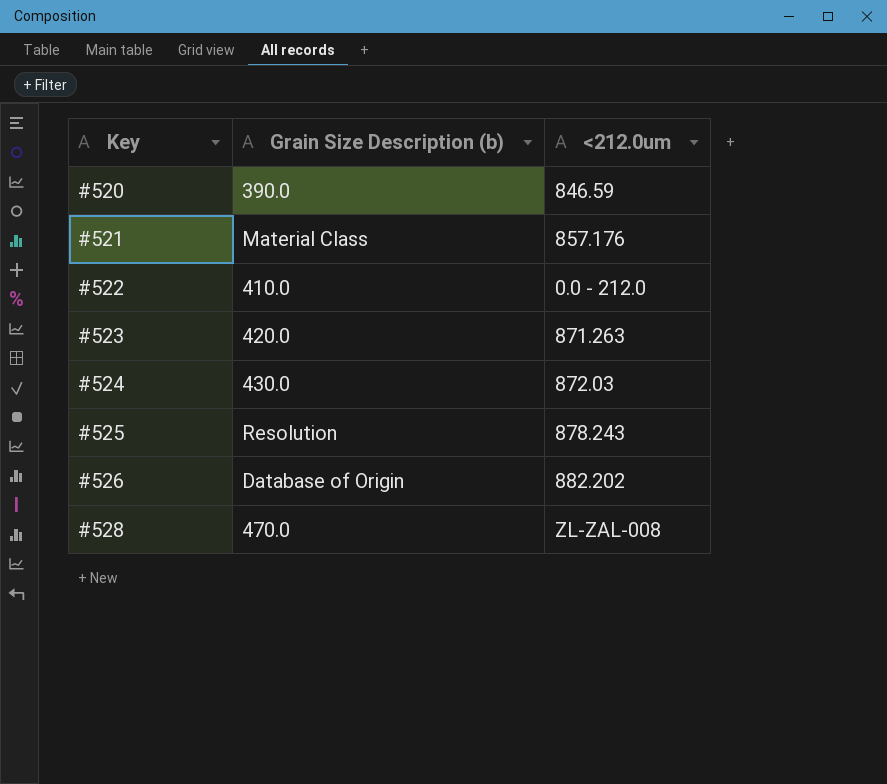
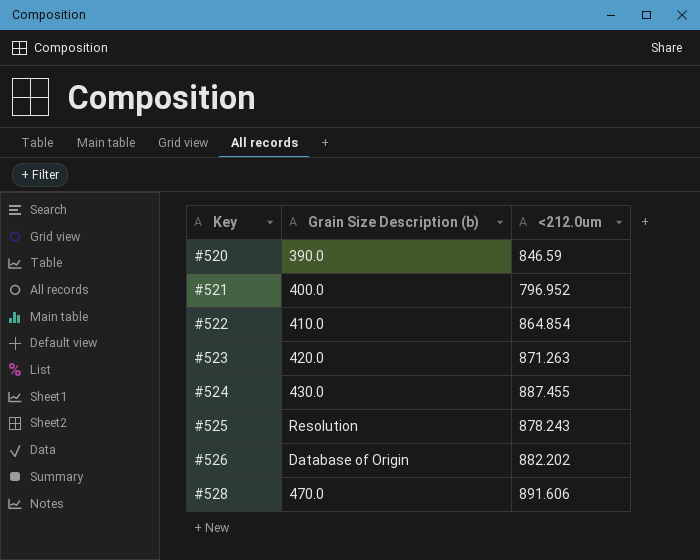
#521 | Grain Size Description (b): Material Class -> 400.0
#521 | <212.0um: 857.176 -> 796.952
#522 | <212.0um: 0.0 - 212.0 -> 864.854
#524 | <212.0um: 872.03 -> 887.455
#528 | <212.0um: ZL-ZAL-008 -> 891.606

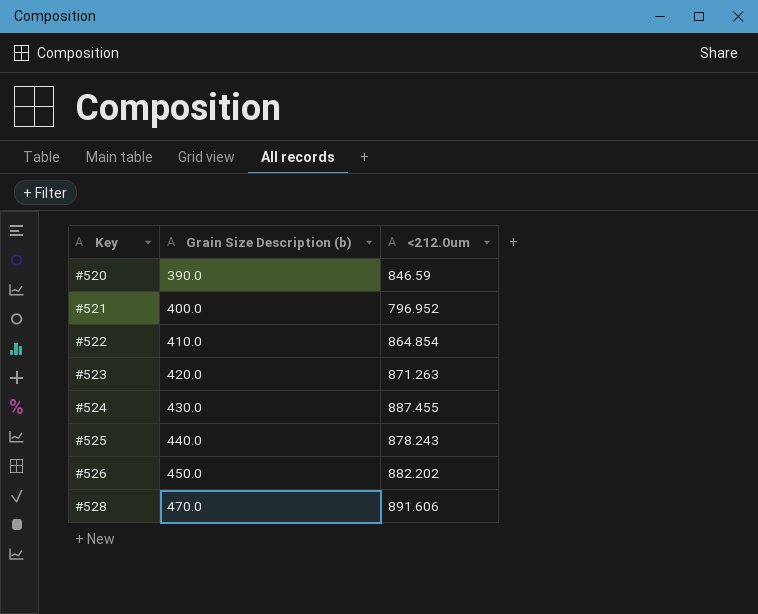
#525 | Grain Size Description (b): Resolution -> 440.0
#526 | Grain Size Description (b): Database of Origin -> 450.0

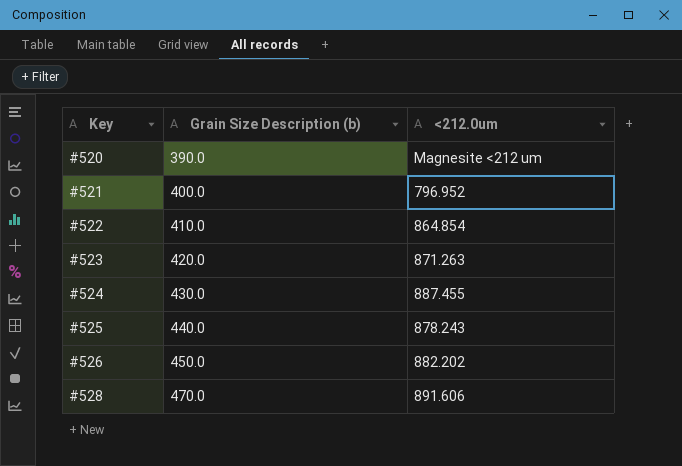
#520 | <212.0um: 846.59 -> Magnesite <212 um

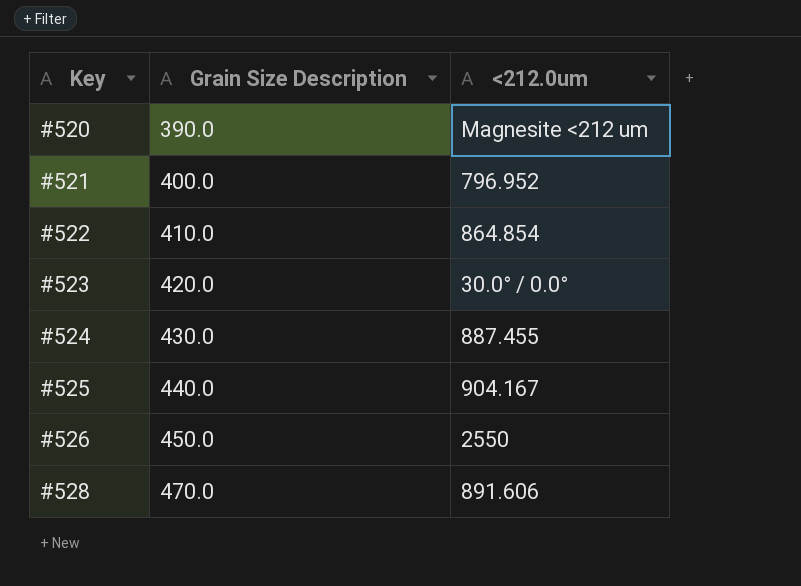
column name: Grain Size Description (b) -> Grain Size Description
#523 | <212.0um: 871.263 -> 30.0° / 0.0°
#525 | <212.0um: 878.243 -> 904.167
#526 | <212.0um: 882.202 -> 2550

